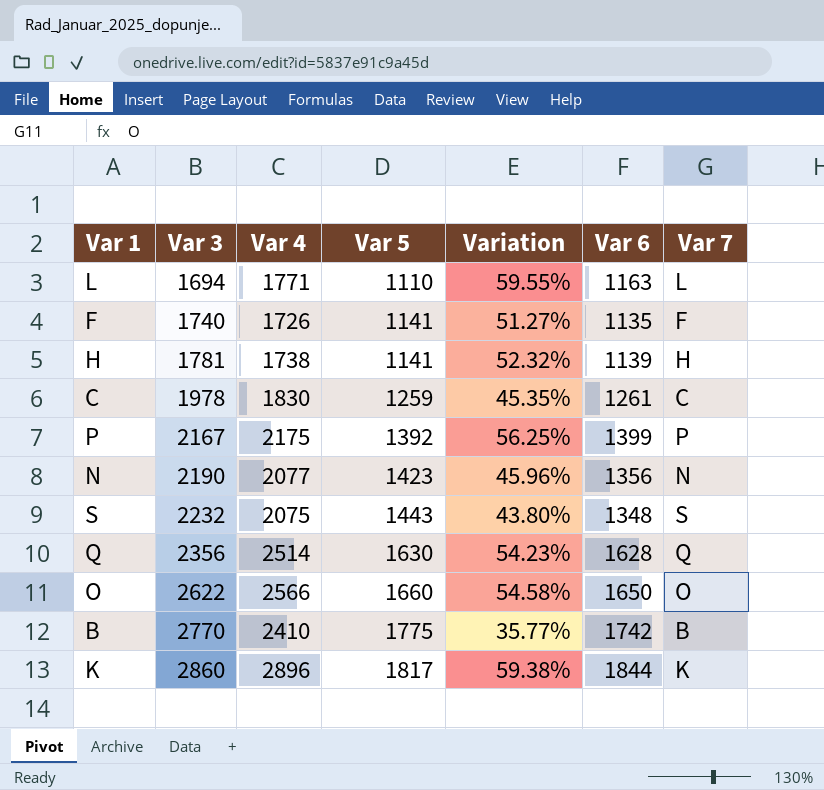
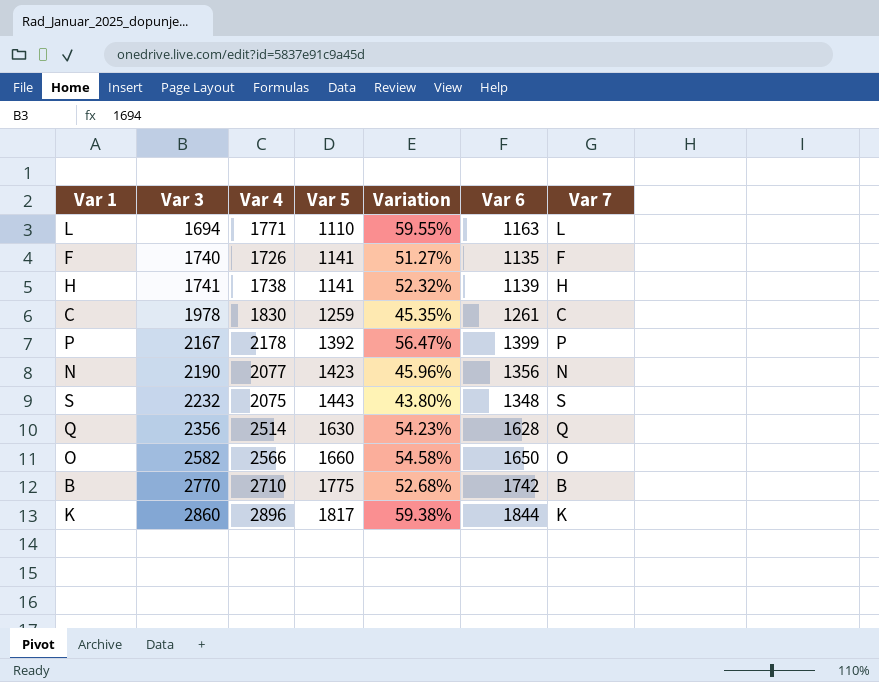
H | Var 3: 1781 -> 1741
P | Var 4: 2175 -> 2178
P | Variation: 56.25% -> 56.47%
O | Var 3: 2622 -> 2582
B | Var 4: 2410 -> 2710
B | Variation: 35.77% -> 52.68%

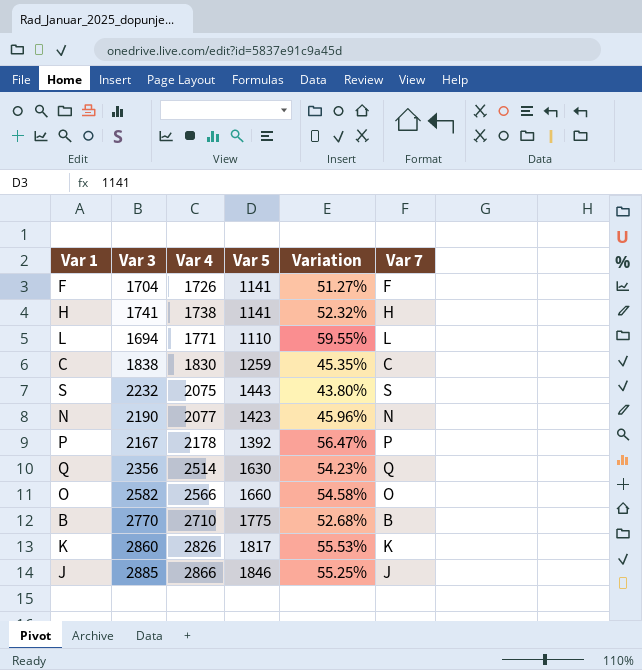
row order: Var 3 ascending -> Var 4 ascending
column Var 6 | position: 6 -> none
F | Var 3: 1740 -> 1704
C | Var 3: 1978 -> 1838
K | Var 4: 2896 -> 2826
K | Variation: 59.38% -> 55.53%
row J: none -> 2885 | 2866 | 1846 | 55.25% | J

